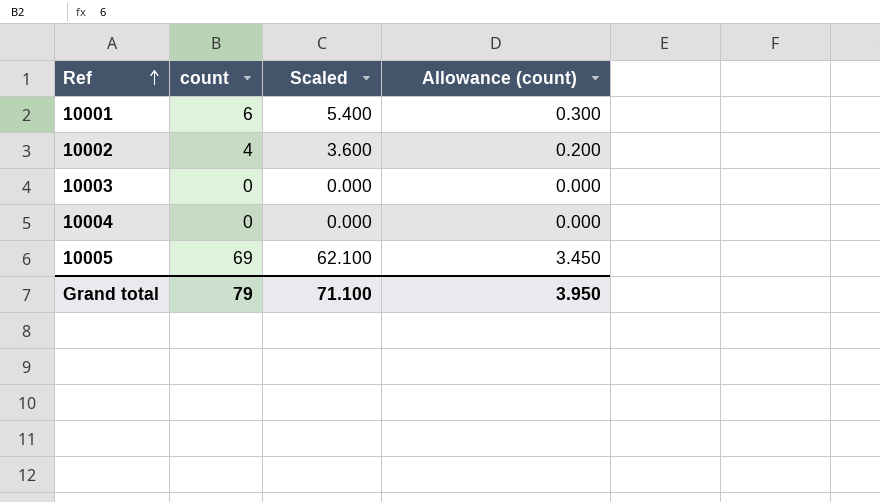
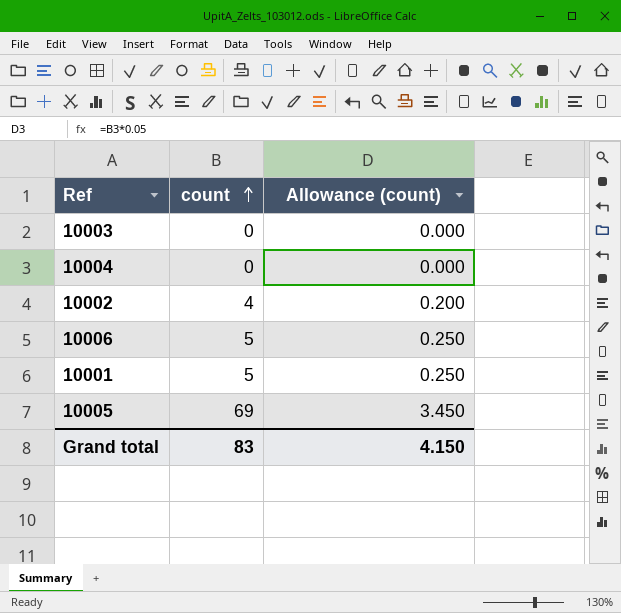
row order: Ref ascending -> count ascending
column Scaled | formula: [count] * 0.9 -> none
row 10006: none -> 5 | 0.250
10001 | count: 6 -> 5
10001 | Allowance (count): 0.300 -> 0.250
Grand total | count: 79 -> 83
Grand total | Allowance (count): 3.950 -> 4.150

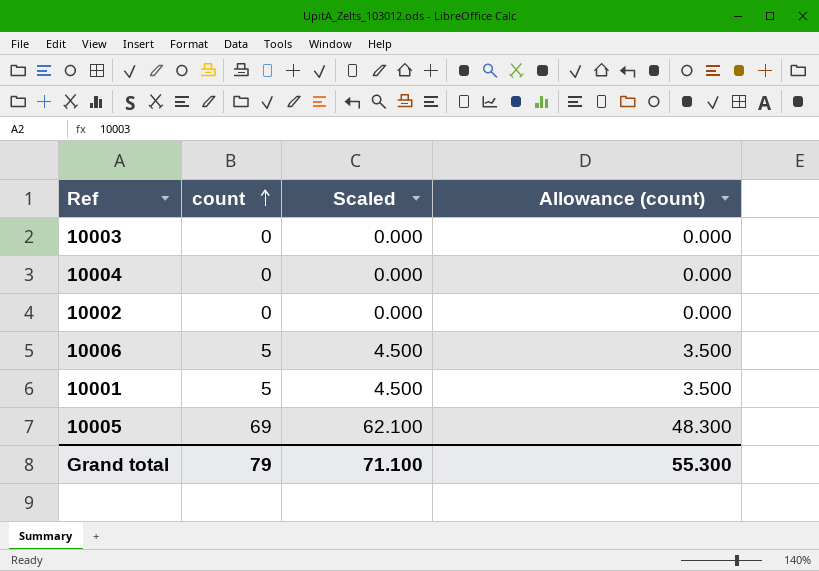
column Scaled | formula: none -> [count] * 0.9
column Allowance (count) | formula: [count] * 0.05 -> [count] * 0.7
10002 | count: 4 -> 0
Grand total | count: 83 -> 79
Grand total | Allowance (count): 4.150 -> 55.300

